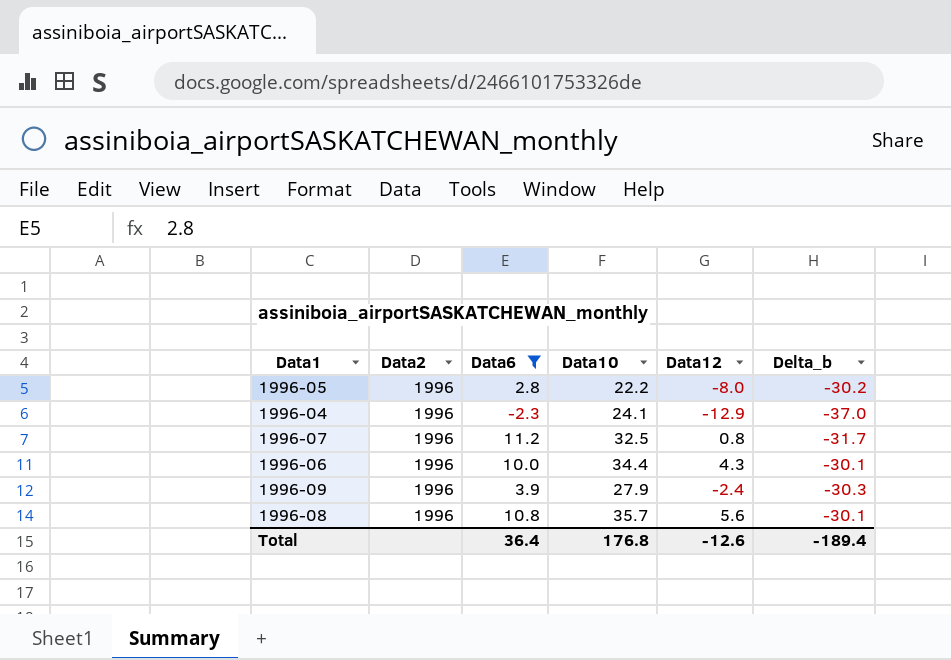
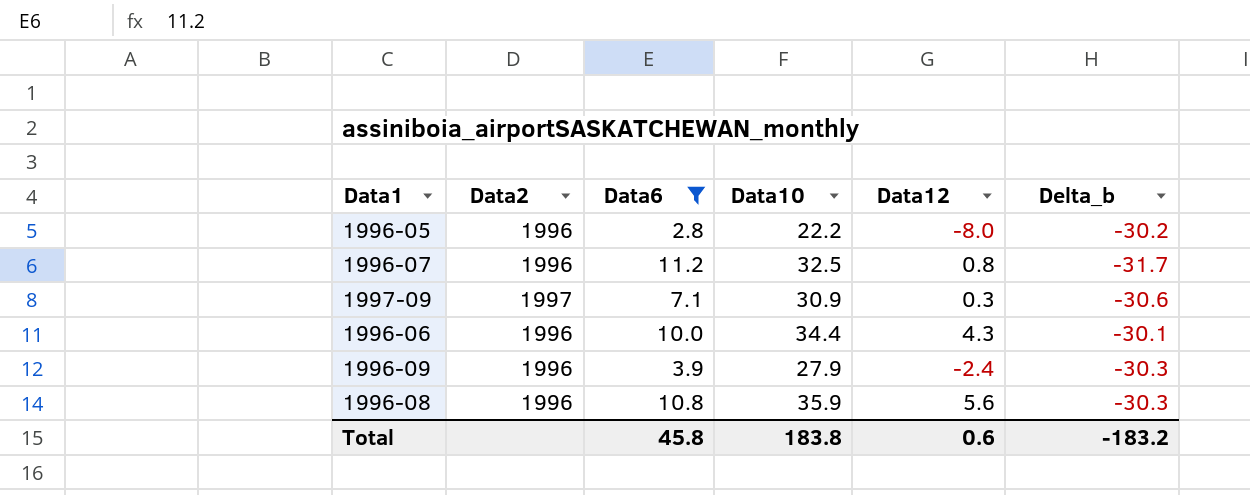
row 1996-04: 1996 | -2.3 | 24.1 | -12.9 | -37.0 -> none
row 1997-09: none -> 1997 | 7.1 | 30.9 | 0.3 | -30.6
1996-08 | Data10: 35.7 -> 35.9
1996-08 | Delta_b: -30.1 -> -30.3
Total | Data6: 36.4 -> 45.8
Total | Data10: 176.8 -> 183.8
Total | Data12: -12.6 -> 0.6
Total | Delta_b: -189.4 -> -183.2

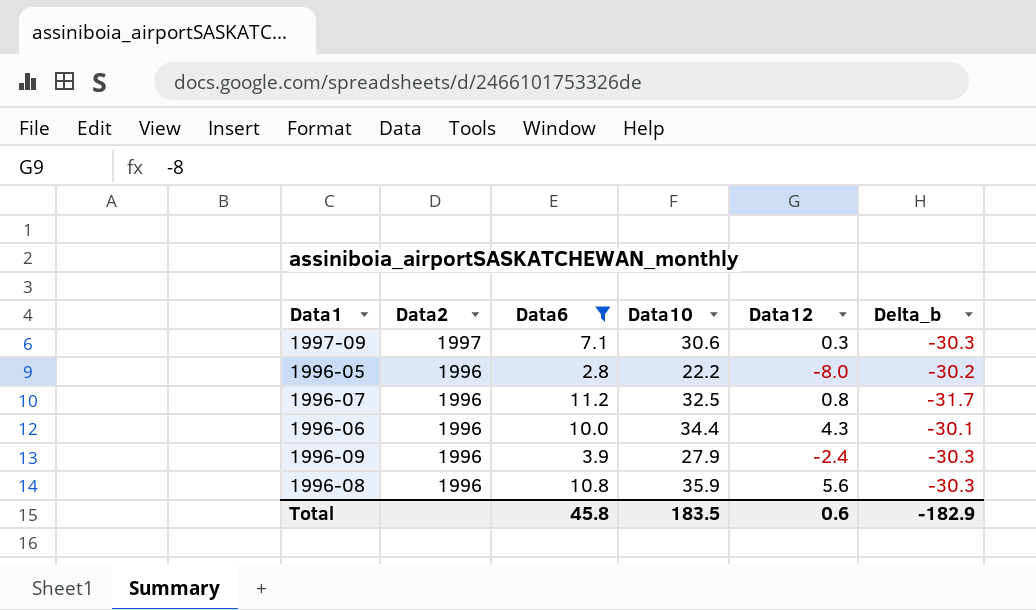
row order: none -> Data2 descending
1997-09 | Data10: 30.9 -> 30.6
1997-09 | Delta_b: -30.6 -> -30.3
Total | Data10: 183.8 -> 183.5
Total | Delta_b: -183.2 -> -182.9

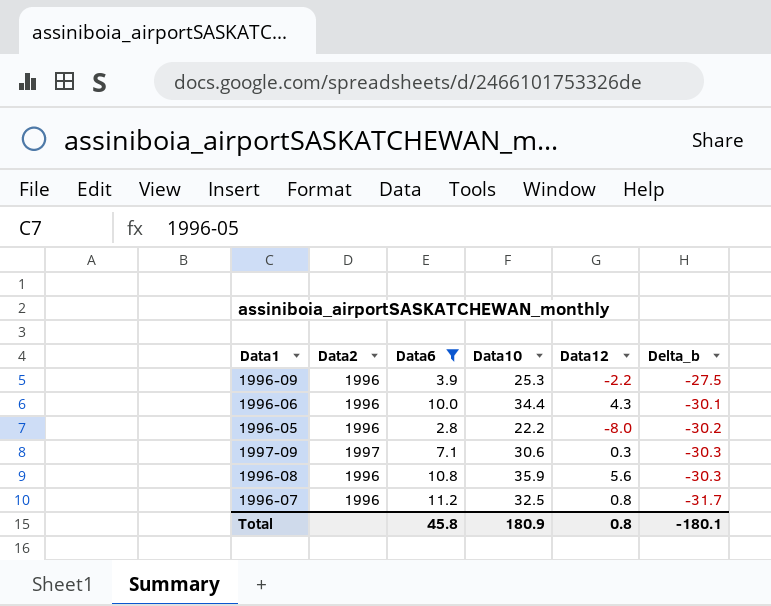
row order: Data2 descending -> Delta_b descending
1996-09 | Data10: 27.9 -> 25.3
1996-09 | Data12: -2.4 -> -2.2
1996-09 | Delta_b: -30.3 -> -27.5
Total | Data10: 183.5 -> 180.9
Total | Data12: 0.6 -> 0.8
Total | Delta_b: -182.9 -> -180.1

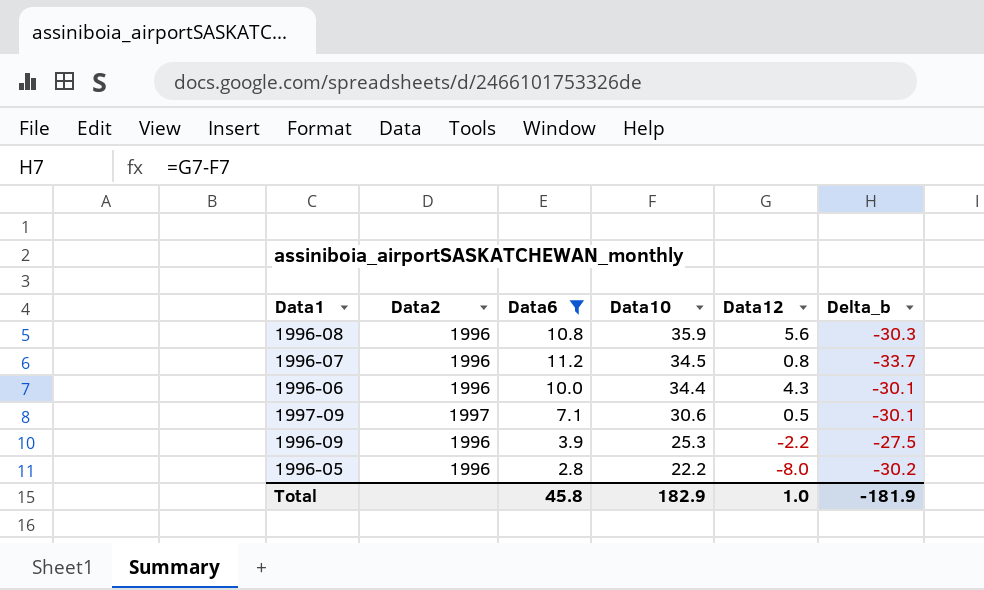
row order: Delta_b descending -> Data10 descending
1996-07 | Data10: 32.5 -> 34.5
1996-07 | Delta_b: -31.7 -> -33.7
1997-09 | Data12: 0.3 -> 0.5
1997-09 | Delta_b: -30.3 -> -30.1
Total | Data10: 180.9 -> 182.9
Total | Data12: 0.8 -> 1.0
Total | Delta_b: -180.1 -> -181.9

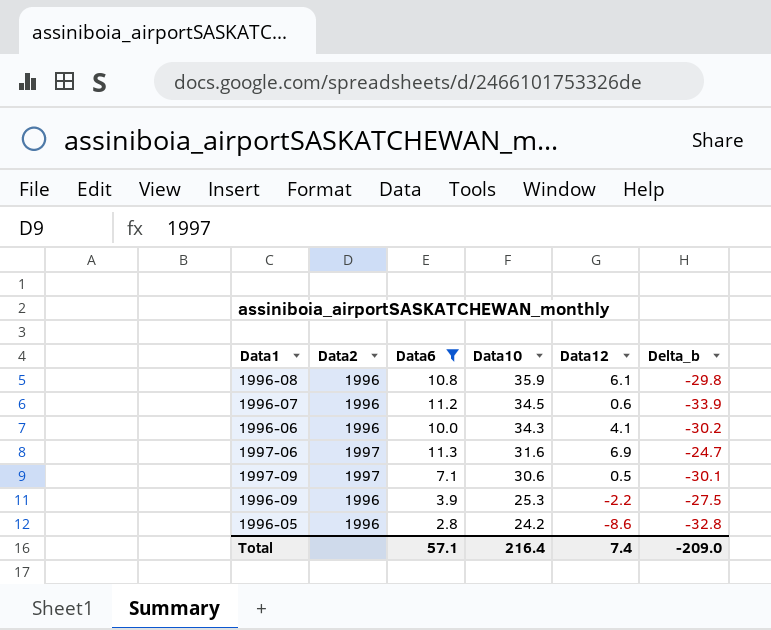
1996-08 | Data12: 5.6 -> 6.1
1996-08 | Delta_b: -30.3 -> -29.8
1996-07 | Data12: 0.8 -> 0.6
1996-07 | Delta_b: -33.7 -> -33.9
1996-06 | Data10: 34.4 -> 34.3
1996-06 | Data12: 4.3 -> 4.1
1996-06 | Delta_b: -30.1 -> -30.2
row 1997-06: none -> 1997 | 11.3 | 31.6 | 6.9 | -24.7
1996-05 | Data10: 22.2 -> 24.2
1996-05 | Data12: -8.0 -> -8.6
1996-05 | Delta_b: -30.2 -> -32.8
Total | Data6: 45.8 -> 57.1
Total | Data10: 182.9 -> 216.4
Total | Data12: 1.0 -> 7.4
Total | Delta_b: -181.9 -> -209.0

